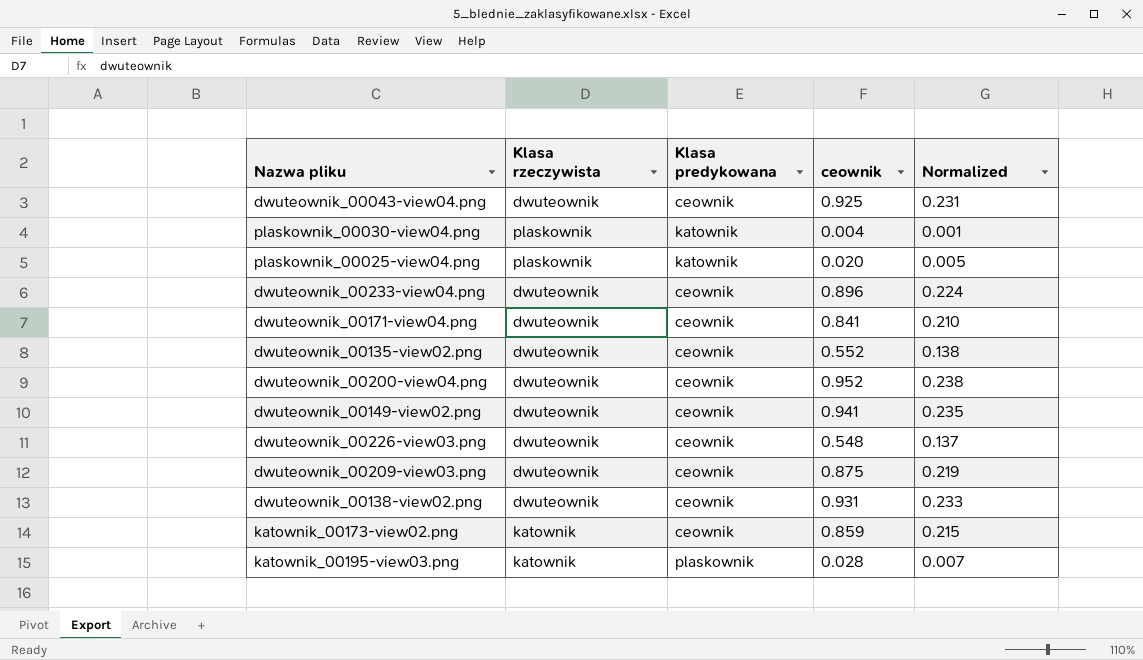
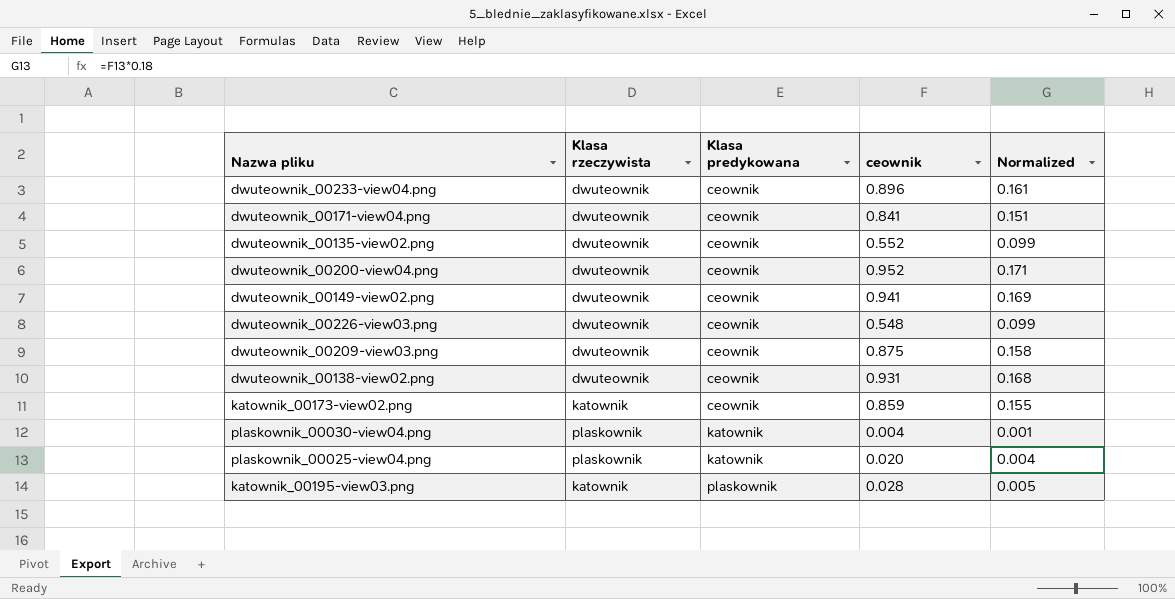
row order: none -> Klasa predykowana ascending
column Normalized | formula: [ceownik] * 0.25 -> [ceownik] * 0.18
row dwuteownik_00043-view04.png: dwuteownik | ceownik | 0.925 | 0.231 -> none

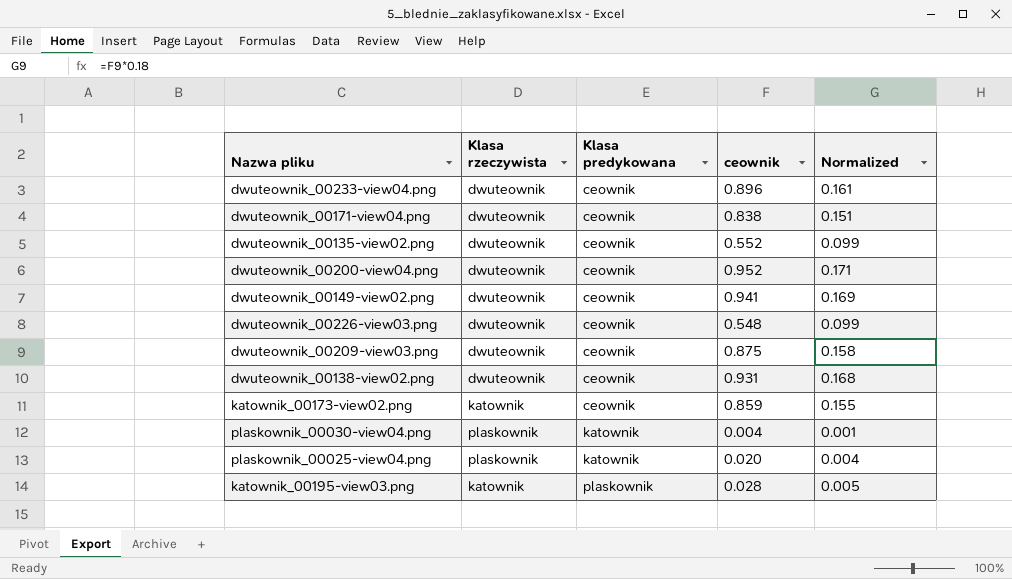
dwuteownik_00171-view04.png | ceownik: 0.841 -> 0.838

